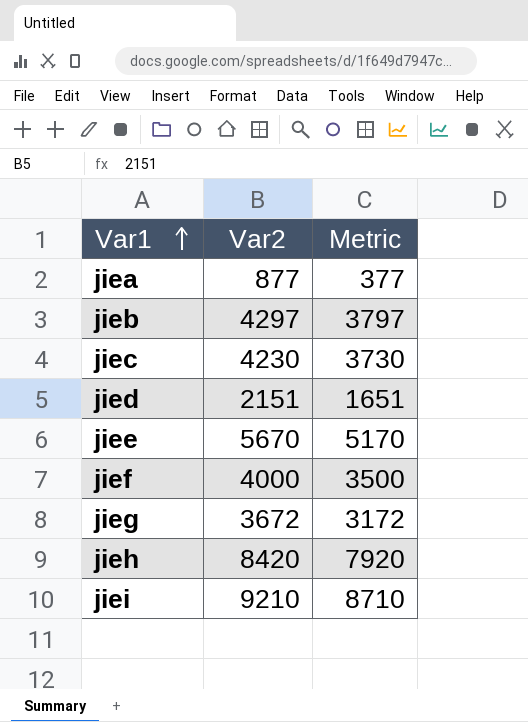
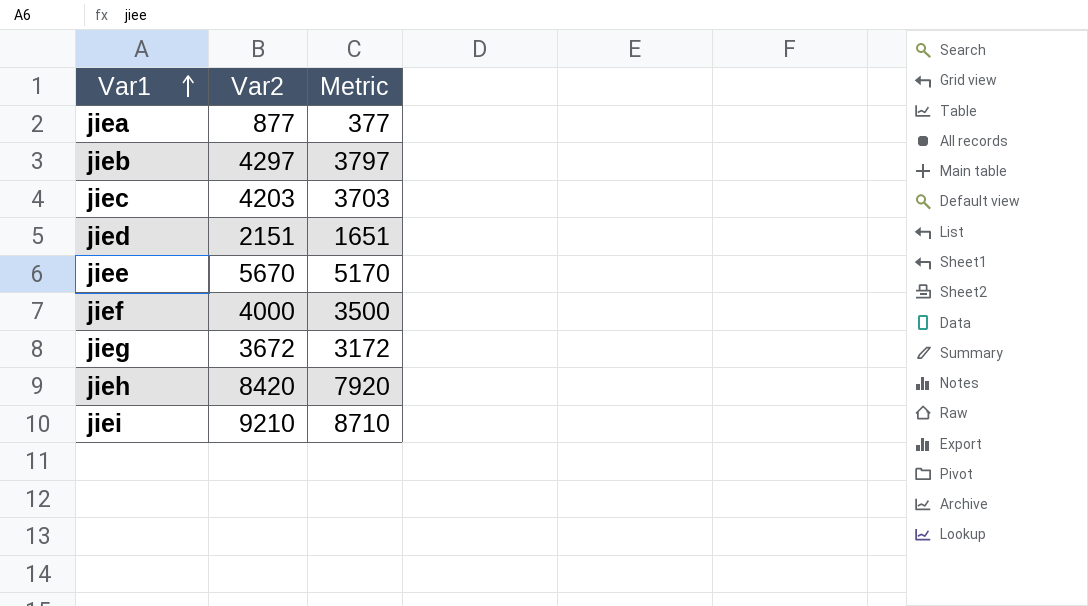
jiec | Var2: 4230 -> 4203
jiec | Metric: 3730 -> 3703

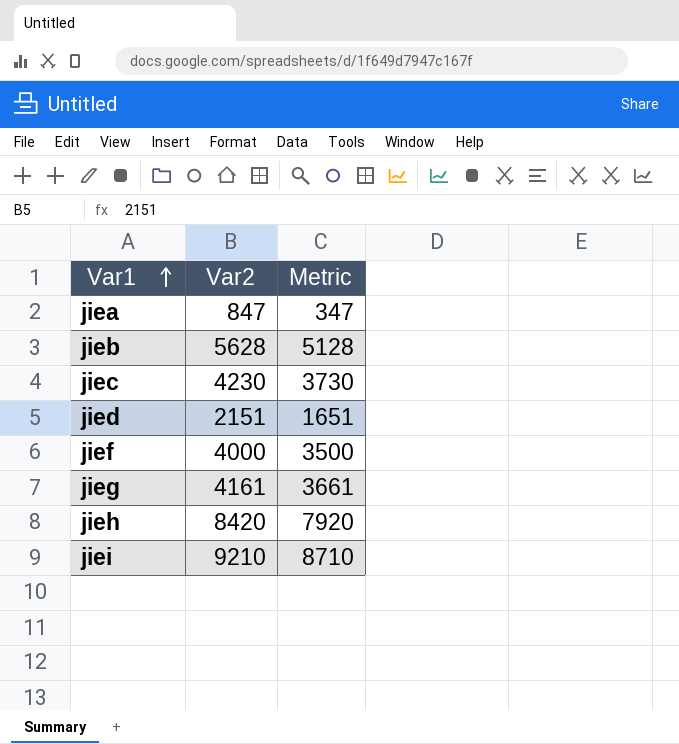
row jiee: 5670 | 5170 -> none
jiea | Var2: 877 -> 847
jiea | Metric: 377 -> 347
jieb | Var2: 4297 -> 5628
jieb | Metric: 3797 -> 5128
jiec | Var2: 4203 -> 4230
jiec | Metric: 3703 -> 3730
jieg | Var2: 3672 -> 4161
jieg | Metric: 3172 -> 3661

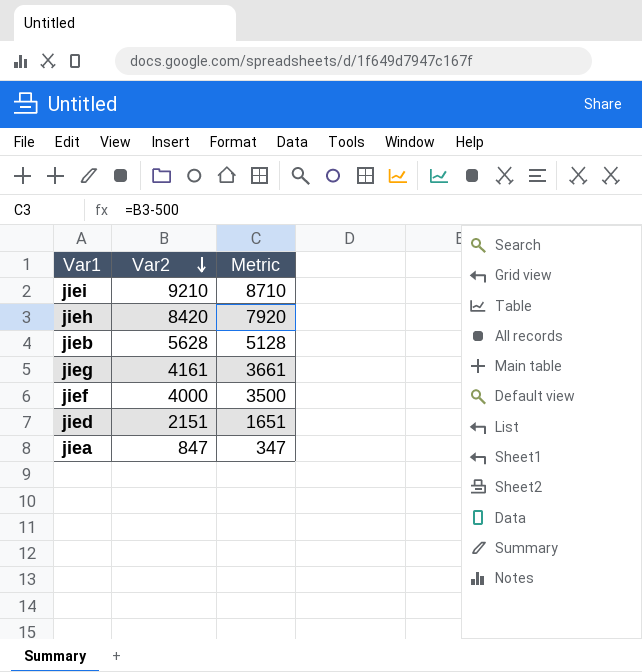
row order: Var1 ascending -> Var2 descending
row jiec: 4230 | 3730 -> none

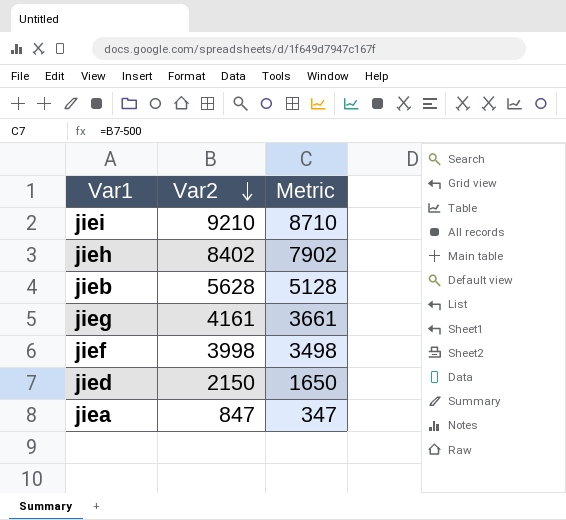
jieh | Var2: 8420 -> 8402
jieh | Metric: 7920 -> 7902
jief | Var2: 4000 -> 3998
jief | Metric: 3500 -> 3498
jied | Var2: 2151 -> 2150
jied | Metric: 1651 -> 1650

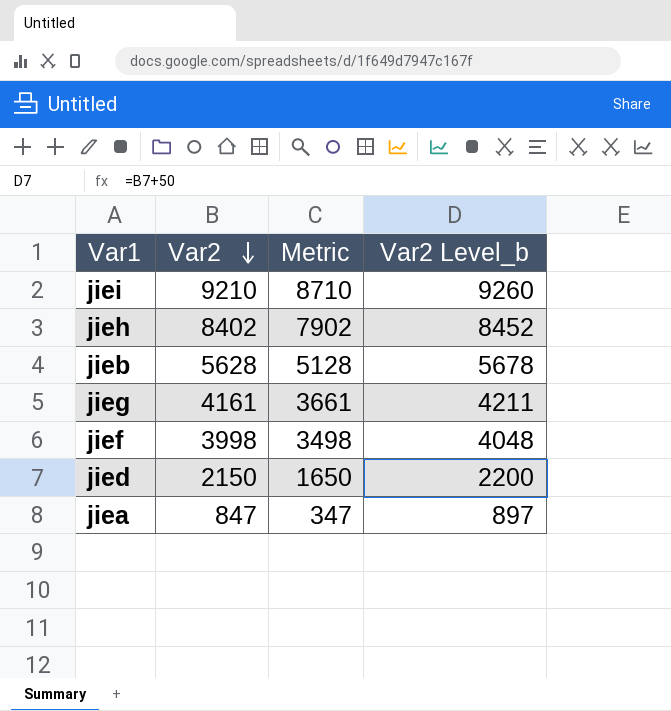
column Var2 Level_b | formula: none -> [Var2] + 50

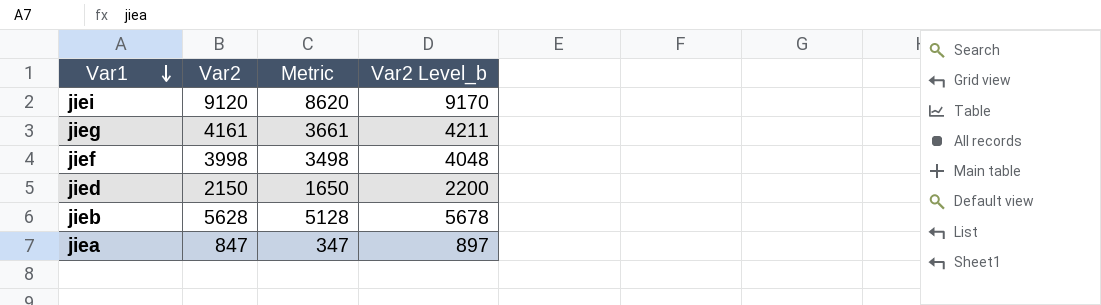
row order: Var2 descending -> Var1 descending
row jieh: 8402 | 7902 | 8452 -> none
jiei | Var2: 9210 -> 9120
jiei | Metric: 8710 -> 8620
jiei | Var2 Level_b: 9260 -> 9170

